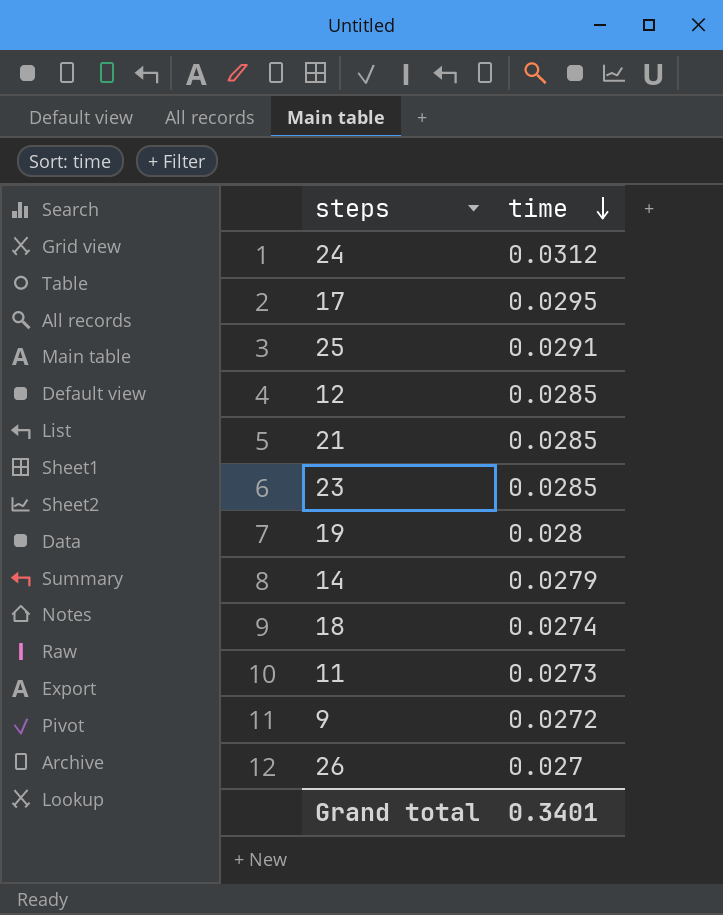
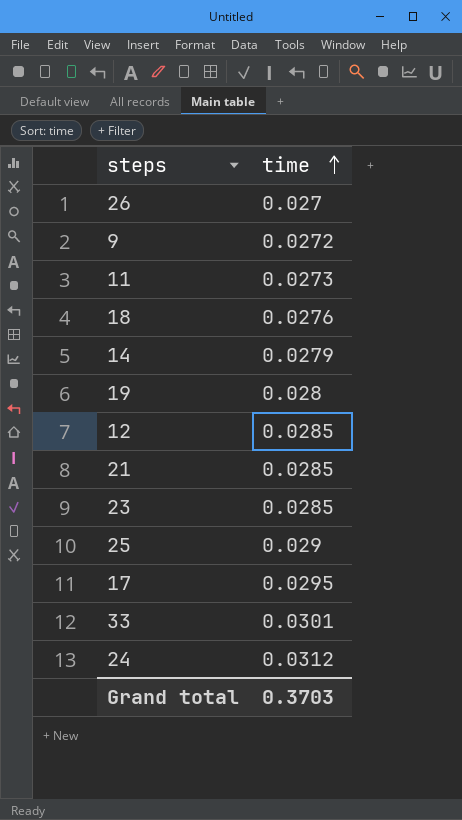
row order: time descending -> time ascending
18 | time: 0.0274 -> 0.0276
25 | time: 0.0291 -> 0.029
row 33: none -> 0.0301
Grand total | time: 0.3401 -> 0.3703

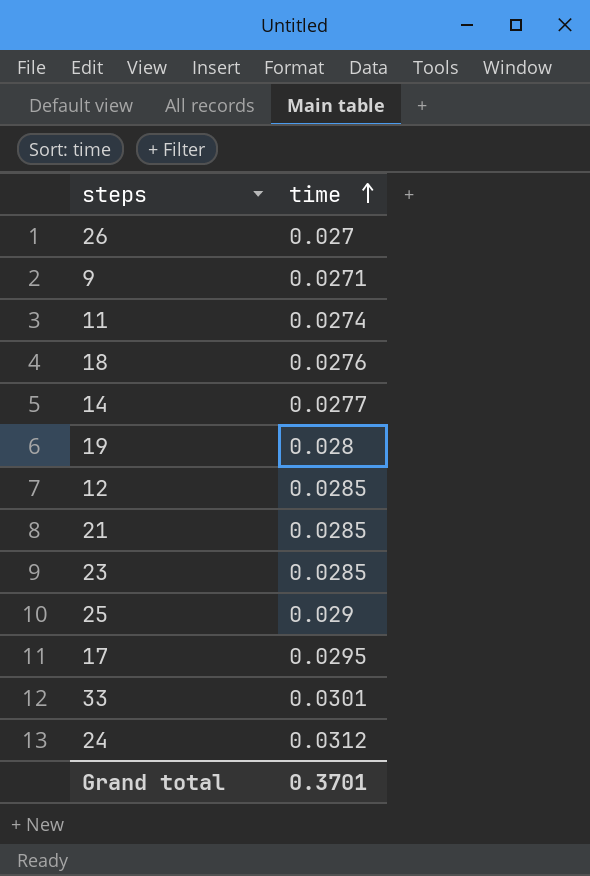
9 | time: 0.0272 -> 0.0271
11 | time: 0.0273 -> 0.0274
14 | time: 0.0279 -> 0.0277
Grand total | time: 0.3703 -> 0.3701

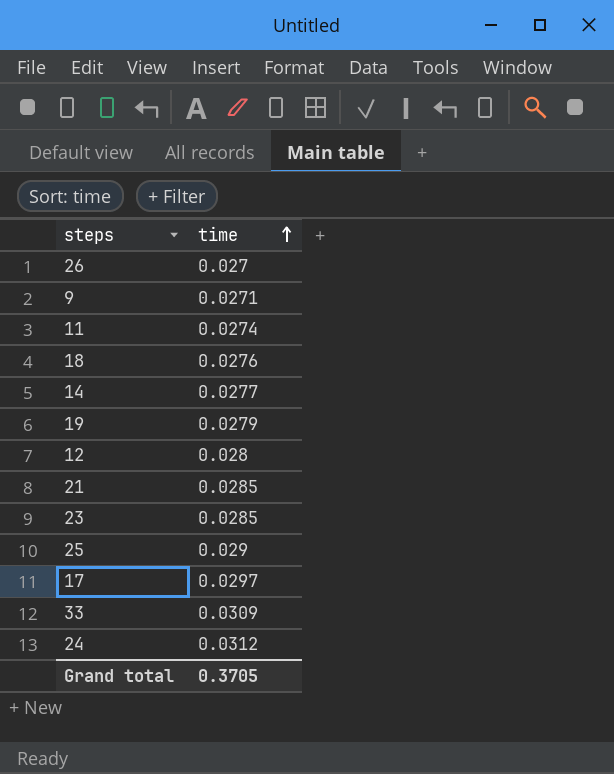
19 | time: 0.028 -> 0.0279
12 | time: 0.0285 -> 0.028
17 | time: 0.0295 -> 0.0297
33 | time: 0.0301 -> 0.0309
Grand total | time: 0.3701 -> 0.3705

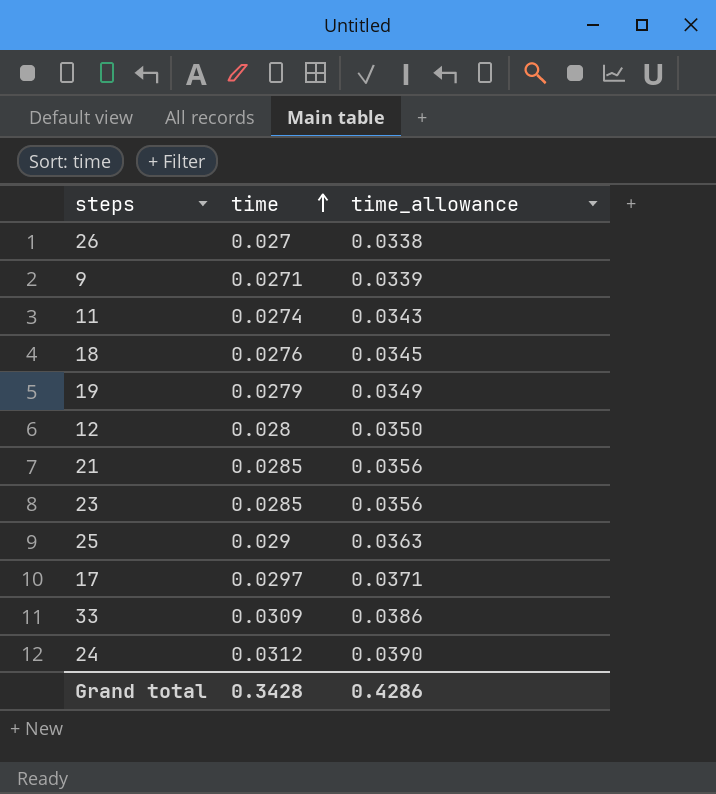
column time_allowance | formula: none -> [time] * 1.25
row 14: 0.0277 -> none
Grand total | time: 0.3705 -> 0.3428

